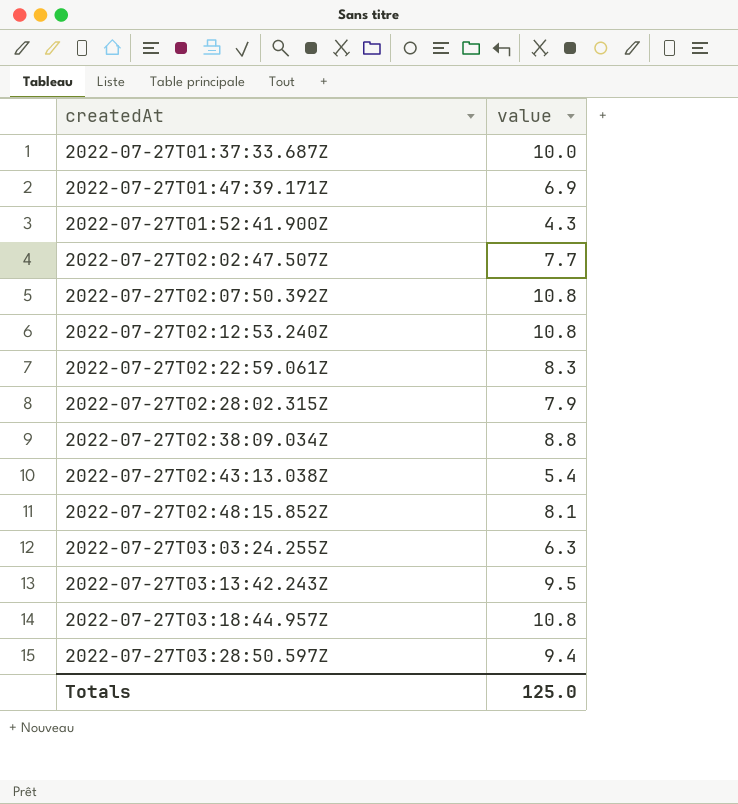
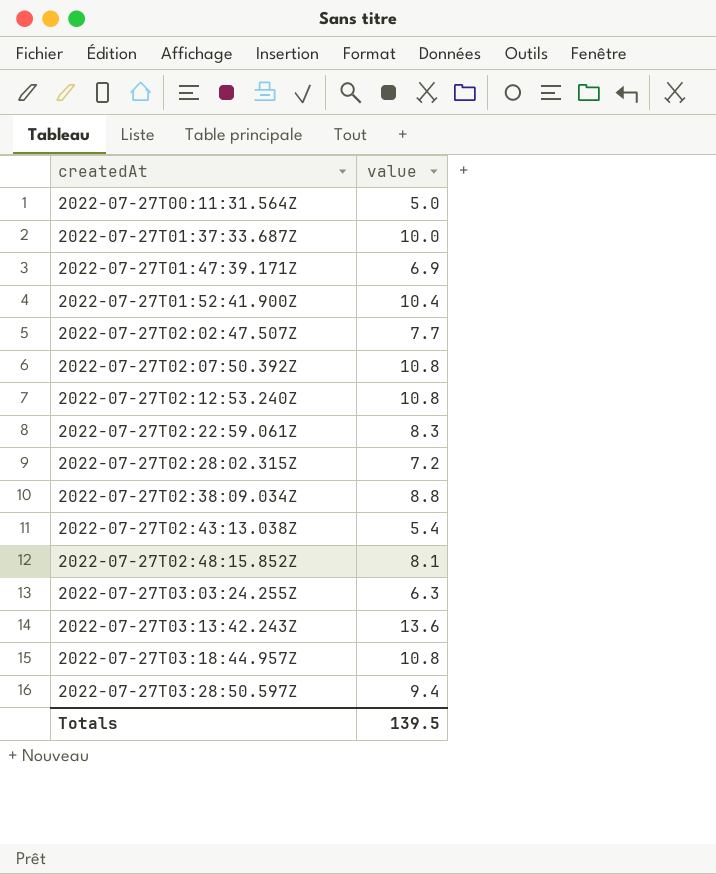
row 2022-07-27T00:11:31.564Z: none -> 5.0
2022-07-27T01:52:41.900Z | value: 4.3 -> 10.4
2022-07-27T02:28:02.315Z | value: 7.9 -> 7.2
2022-07-27T03:13:42.243Z | value: 9.5 -> 13.6
Totals | value: 125.0 -> 139.5

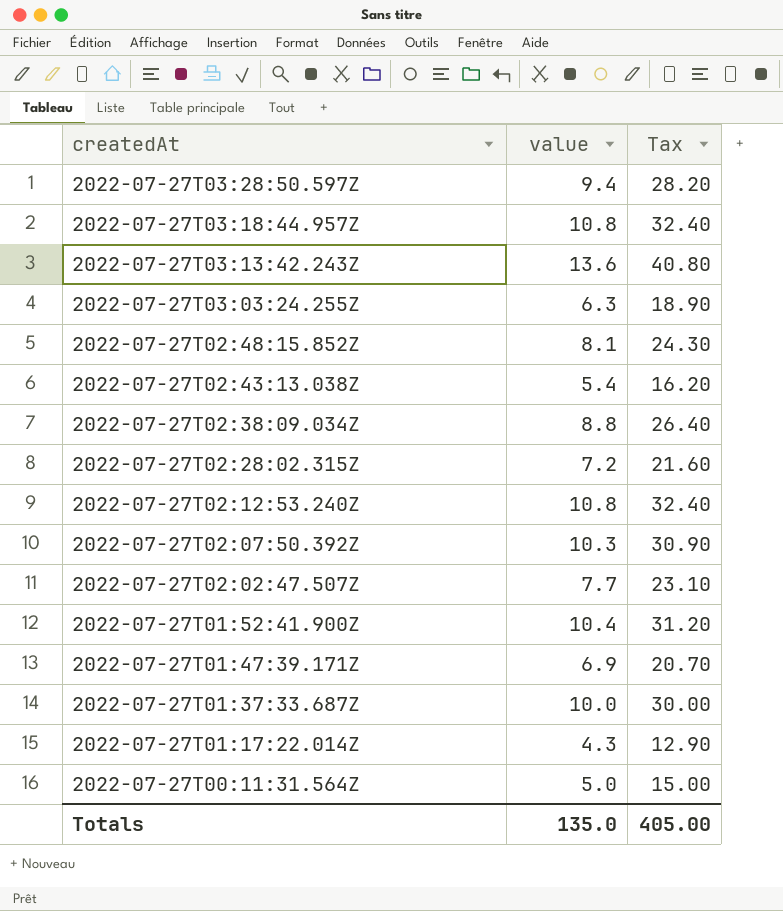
row order: createdAt ascending -> createdAt descending
column Tax | formula: none -> [value] * 3
row 2022-07-27T02:22:59.061Z: 8.3 -> none
2022-07-27T02:07:50.392Z | value: 10.8 -> 10.3
row 2022-07-27T01:17:22.014Z: none -> 4.3 | 12.90
Totals | value: 139.5 -> 135.0

